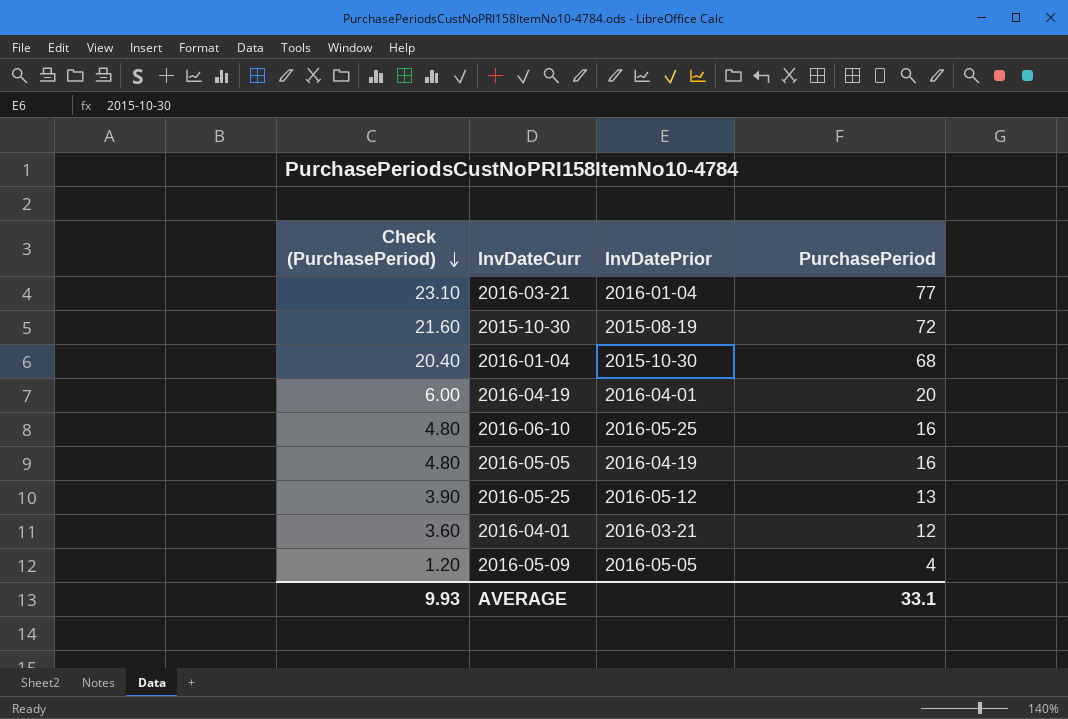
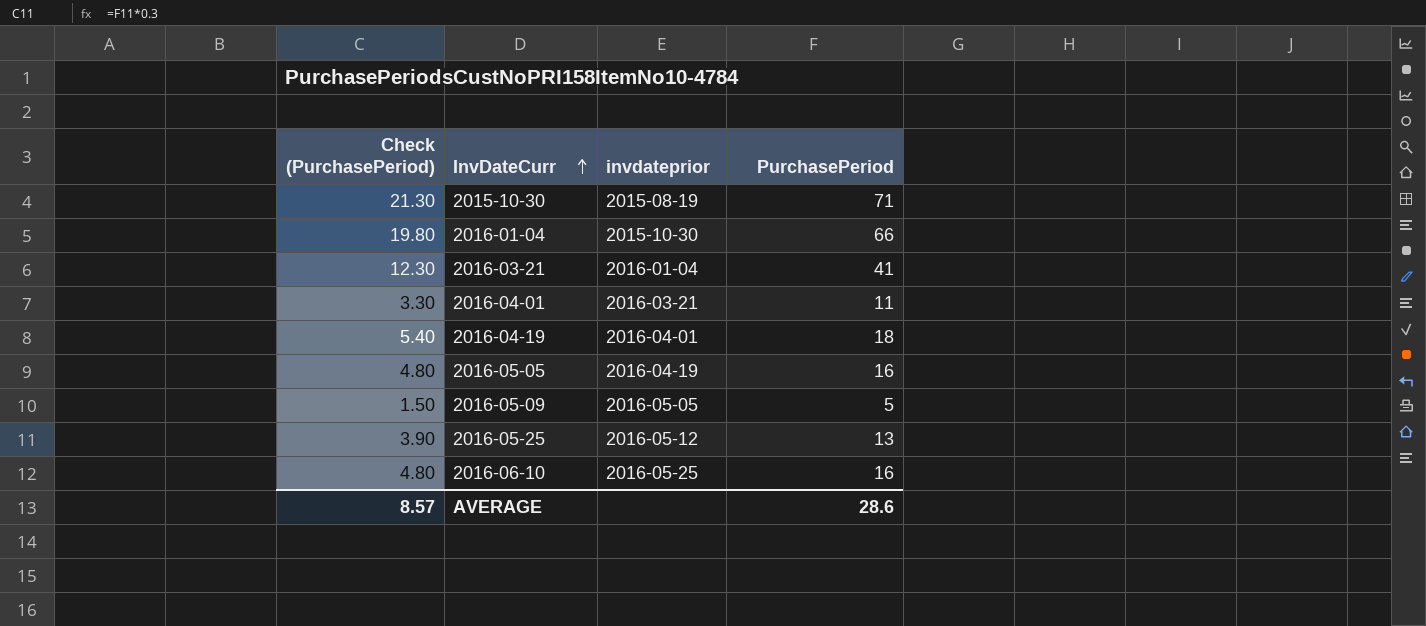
row order: Check (PurchasePeriod) descending -> InvDateCurr ascending
column name: InvDatePrior -> invdateprior
2015-10-30 | Check (PurchasePeriod): 21.60 -> 21.30
2015-10-30 | PurchasePeriod: 72 -> 71
2016-01-04 | Check (PurchasePeriod): 20.40 -> 19.80
2016-01-04 | PurchasePeriod: 68 -> 66
2016-03-21 | Check (PurchasePeriod): 23.10 -> 12.30
2016-03-21 | PurchasePeriod: 77 -> 41
2016-04-01 | Check (PurchasePeriod): 3.60 -> 3.30
2016-04-01 | PurchasePeriod: 12 -> 11
2016-04-19 | Check (PurchasePeriod): 6.00 -> 5.40
2016-04-19 | PurchasePeriod: 20 -> 18
2016-05-09 | Check (PurchasePeriod): 1.20 -> 1.50
2016-05-09 | PurchasePeriod: 4 -> 5
AVERAGE | Check (PurchasePeriod): 9.93 -> 8.57
AVERAGE | PurchasePeriod: 33.1 -> 28.6

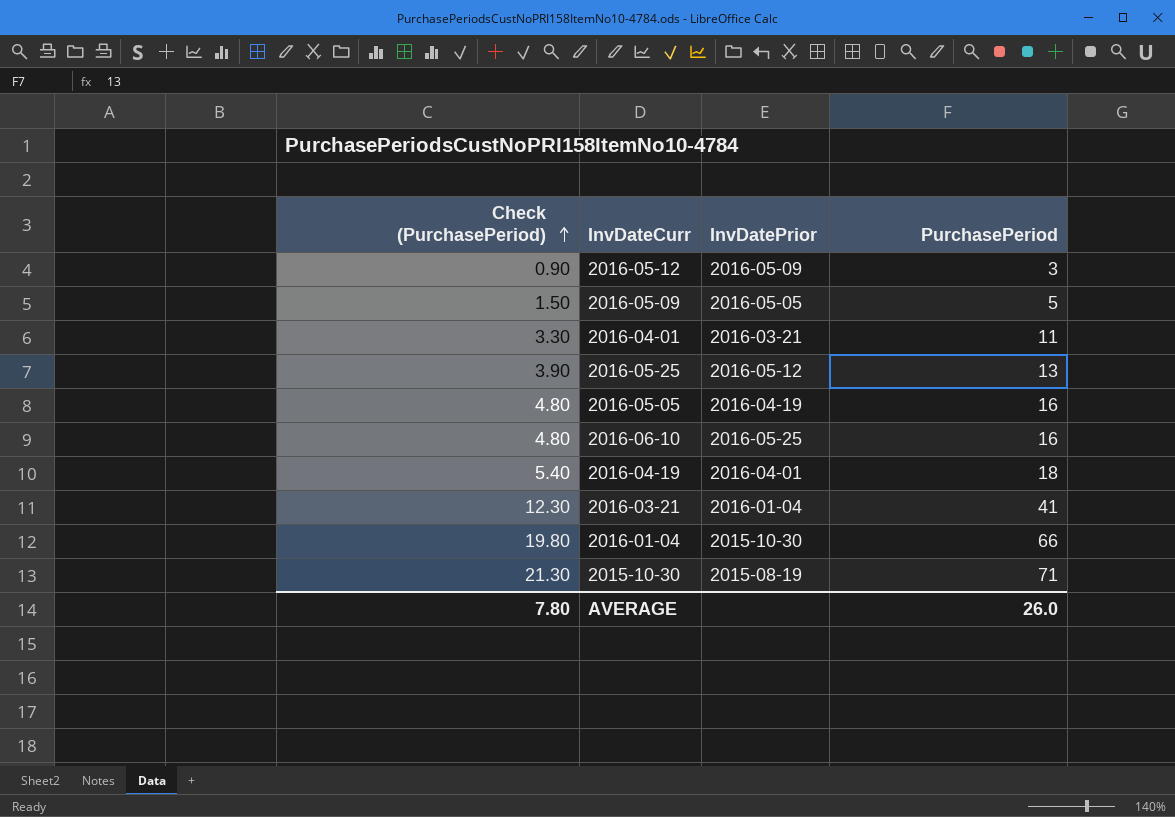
row order: InvDateCurr ascending -> Check (PurchasePeriod) ascending
column name: invdateprior -> InvDatePrior
row 2016-05-12: none -> 0.90 | 2016-05-09 | 3
AVERAGE | Check (PurchasePeriod): 8.57 -> 7.80
AVERAGE | PurchasePeriod: 28.6 -> 26.0

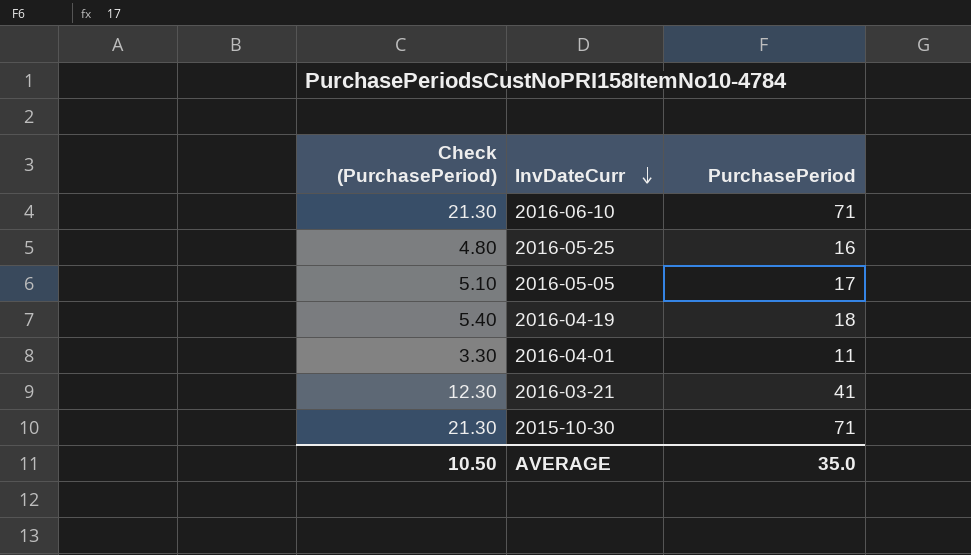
row order: Check (PurchasePeriod) ascending -> InvDateCurr descending
column InvDatePrior | position: 3 -> none
row 2016-05-12: 0.90 | 2016-05-09 | 3 -> none
row 2016-05-09: 1.50 | 2016-05-05 | 5 -> none
row 2016-01-04: 19.80 | 2015-10-30 | 66 -> none
2016-06-10 | Check (PurchasePeriod): 4.80 -> 21.30
2016-06-10 | PurchasePeriod: 16 -> 71
2016-05-25 | Check (PurchasePeriod): 3.90 -> 4.80
2016-05-25 | PurchasePeriod: 13 -> 16
2016-05-05 | Check (PurchasePeriod): 4.80 -> 5.10
2016-05-05 | PurchasePeriod: 16 -> 17
AVERAGE | Check (PurchasePeriod): 7.80 -> 10.50
AVERAGE | PurchasePeriod: 26.0 -> 35.0

